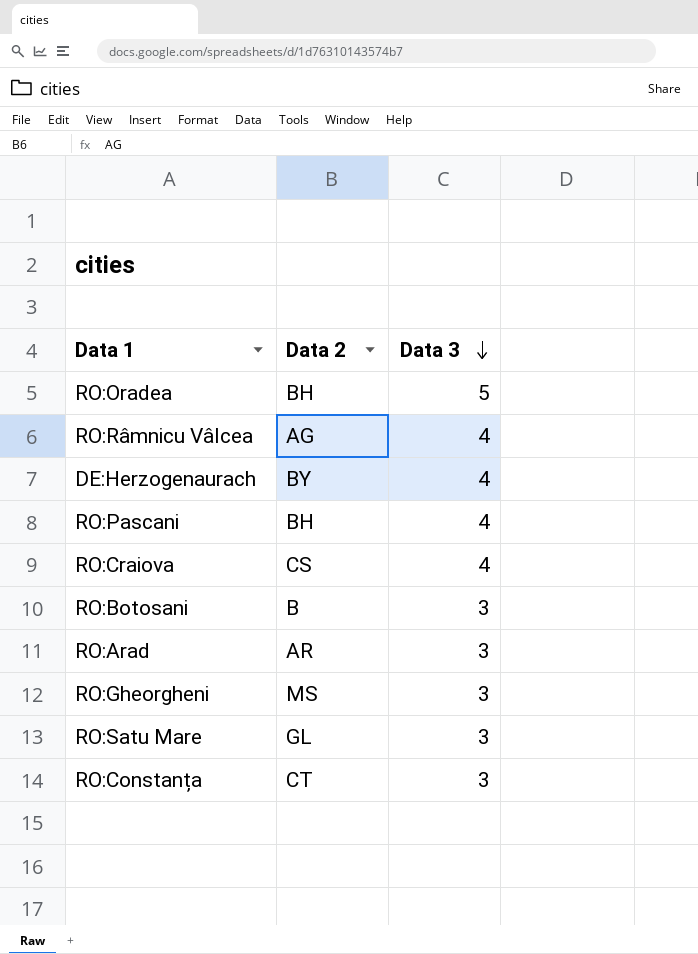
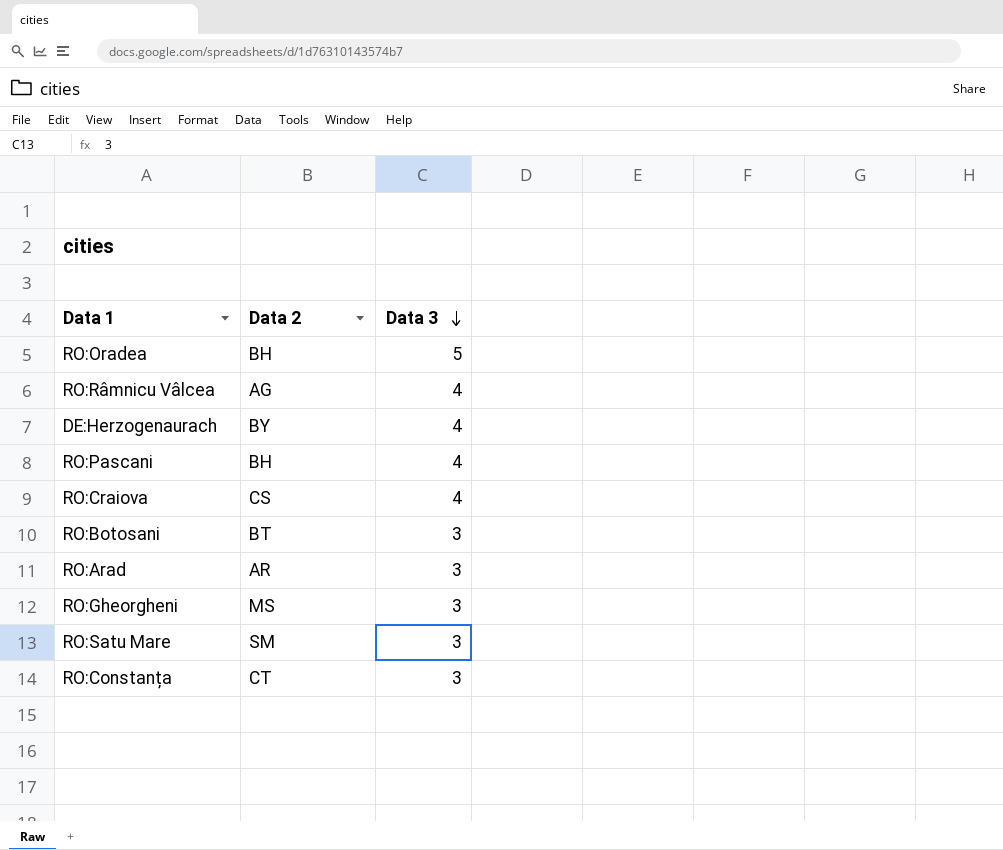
RO:Botosani | Data 2: B -> BT
RO:Satu Mare | Data 2: GL -> SM

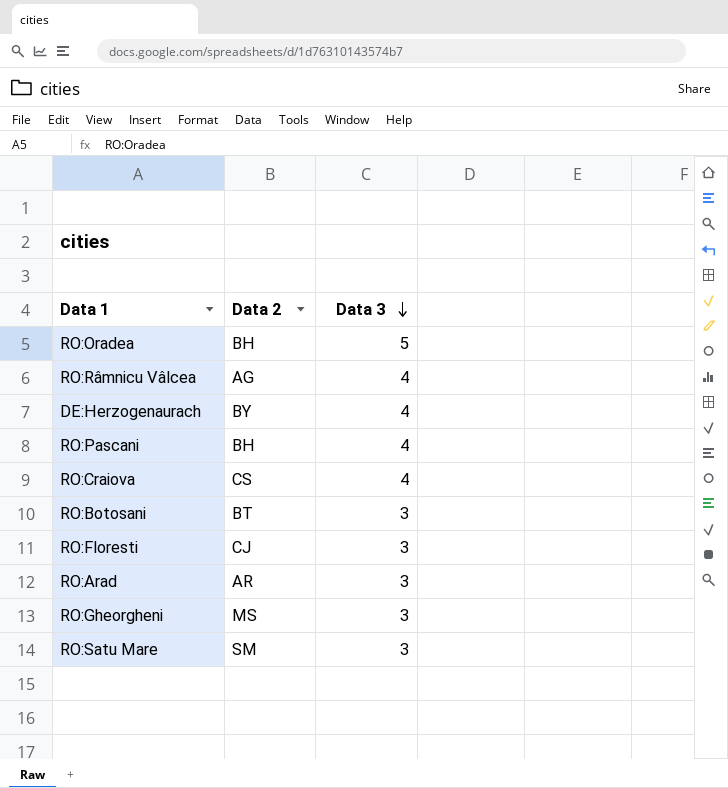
row RO:Constanța: CT | 3 -> none
row RO:Floresti: none -> CJ | 3

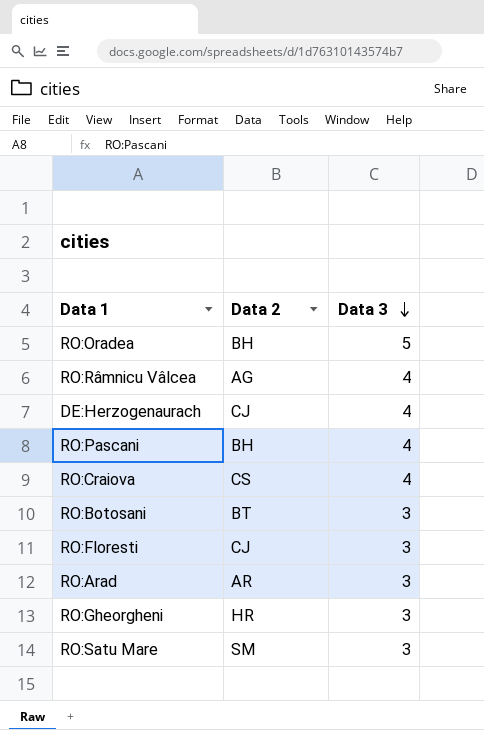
DE:Herzogenaurach | Data 2: BY -> CJ
RO:Gheorgheni | Data 2: MS -> HR

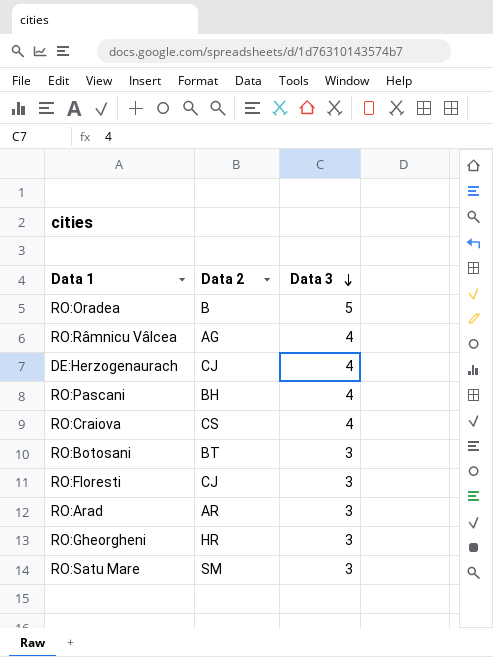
RO:Oradea | Data 2: BH -> B

